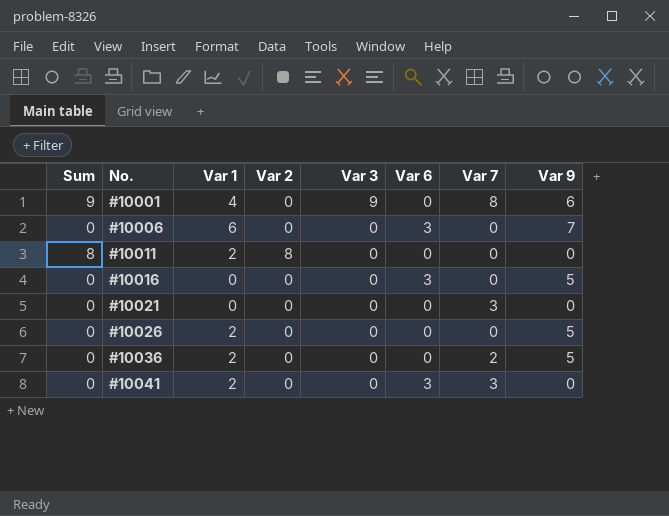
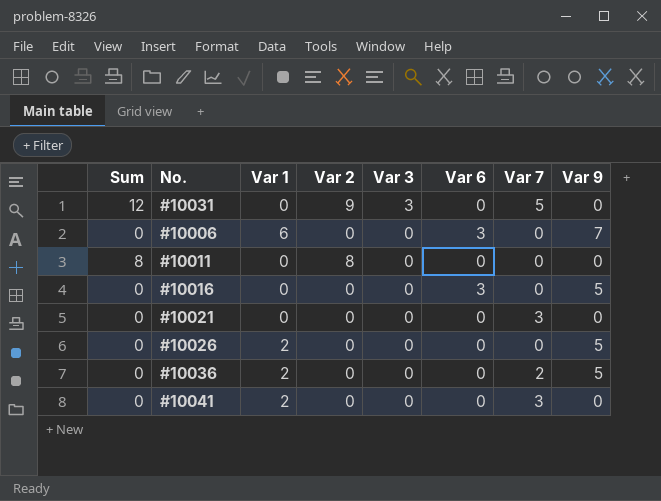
row #10001: 9 | 4 | 0 | 9 | 0 | 8 | 6 -> none
row #10031: none -> 12 | 0 | 9 | 3 | 0 | 5 | 0
#10011 | Var 1: 2 -> 0
#10041 | Var 6: 3 -> 0

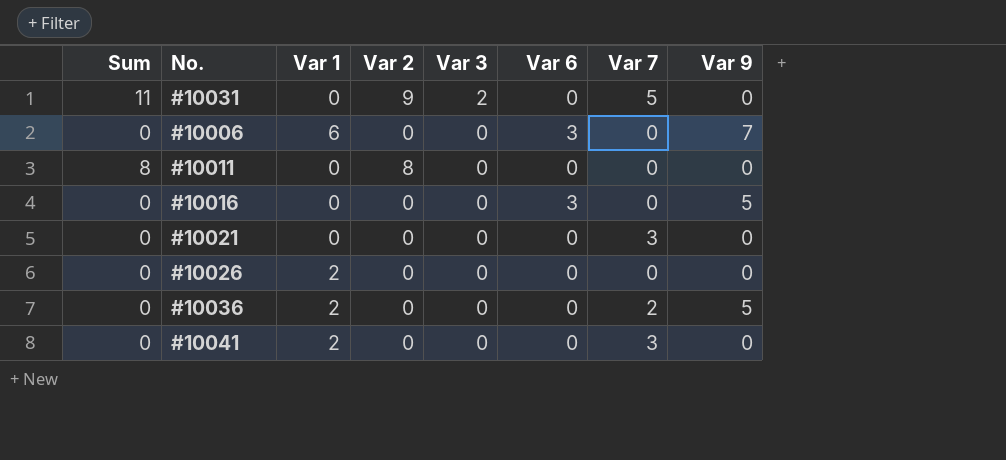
#10031 | Sum: 12 -> 11
#10031 | Var 3: 3 -> 2
#10026 | Var 9: 5 -> 0

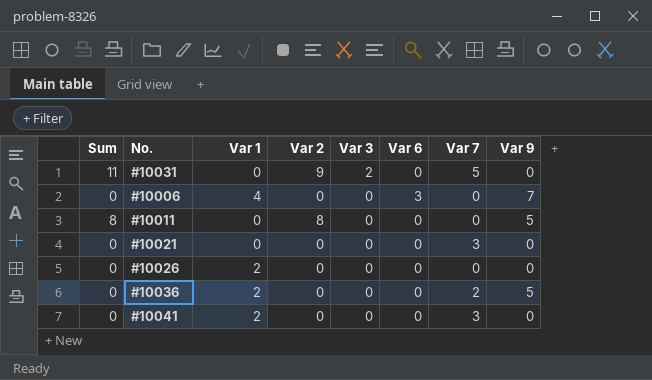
row #10016: 0 | 0 | 0 | 0 | 3 | 0 | 5 -> none
#10006 | Var 1: 6 -> 4
#10011 | Var 9: 0 -> 5

